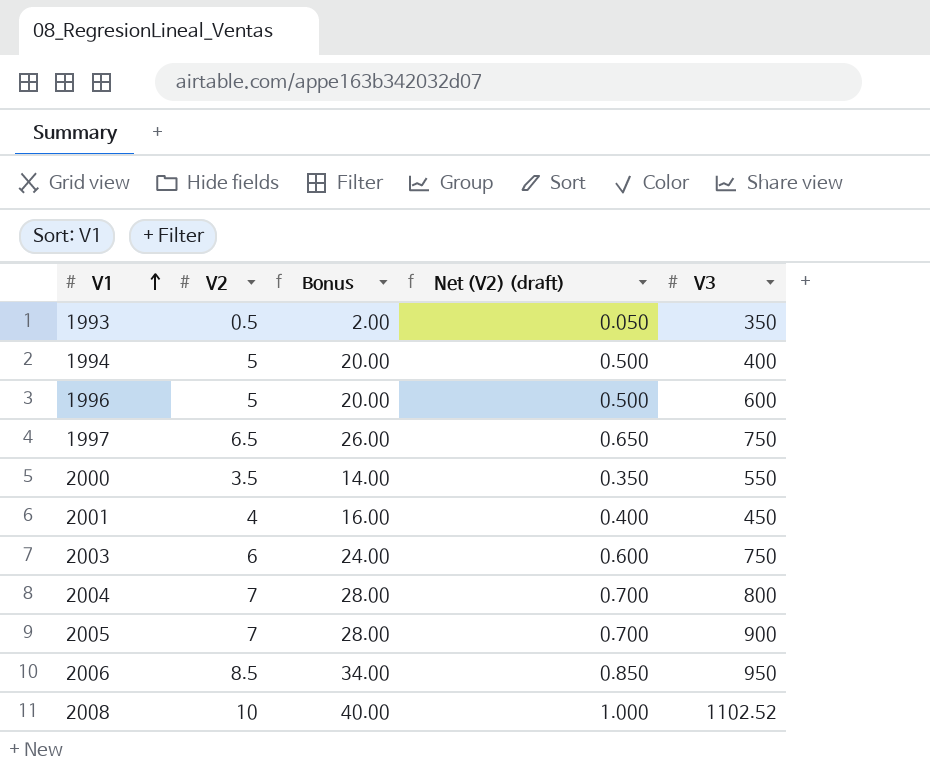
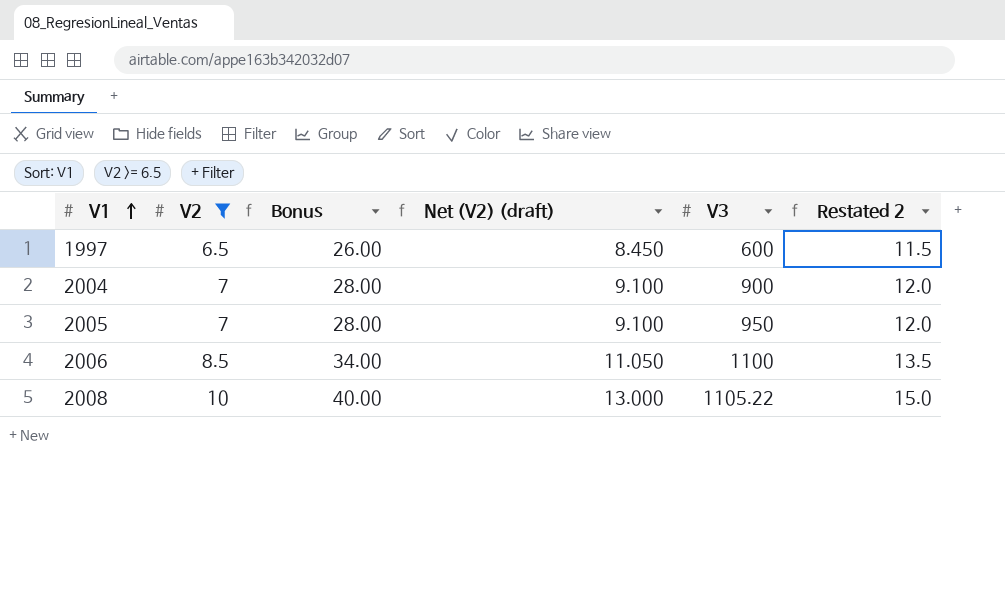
filter: none -> V2 >= 6.5
column Net (V2) (draft) | formula: [V2] * 0.1 -> [V2] * 1.3
column Restated 2 | formula: none -> [V2] + 5
1997 | V3: 750 -> 600
2004 | V3: 800 -> 900
2005 | V3: 900 -> 950
2006 | V3: 950 -> 1100
2008 | V3: 1102.52 -> 1105.22

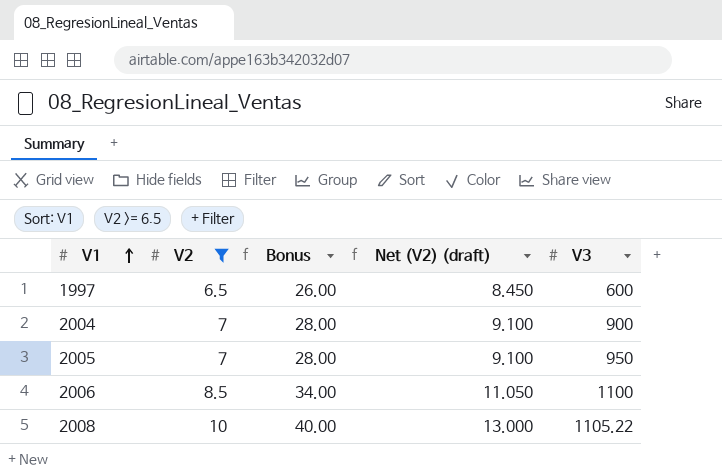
column Restated 2 | formula: [V2] + 5 -> none

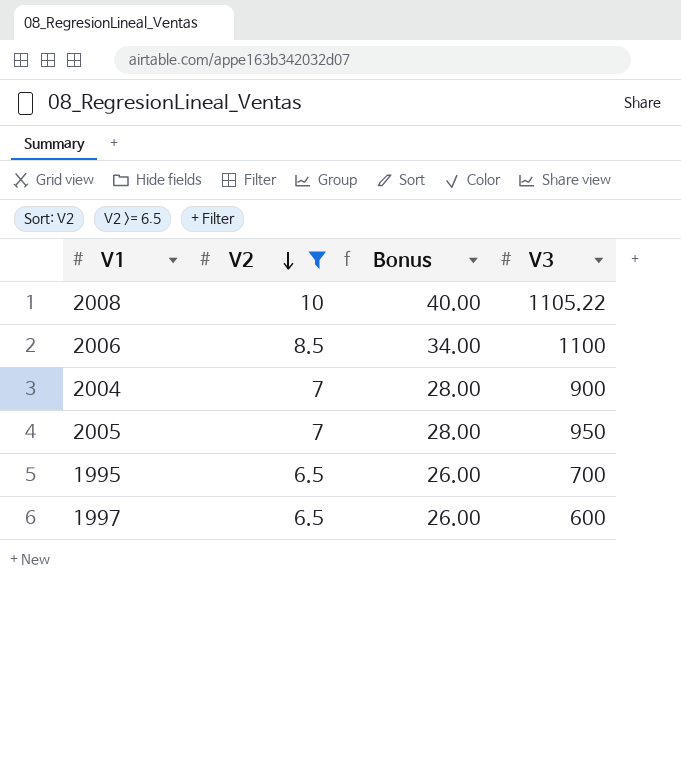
row order: V1 ascending -> V2 descending
column Net (V2) (draft) | formula: [V2] * 1.3 -> none
row 1995: none -> 6.5 | 26.00 | 700

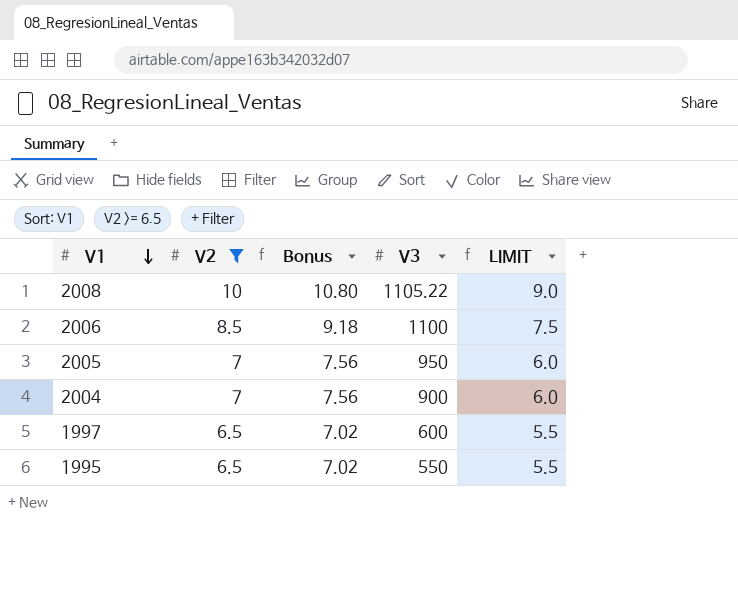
row order: V2 descending -> V1 descending
column Bonus | formula: [V2] * 4 -> [V2] * 1.08
column LIMIT | formula: none -> [V2] - 1
1995 | V3: 700 -> 550

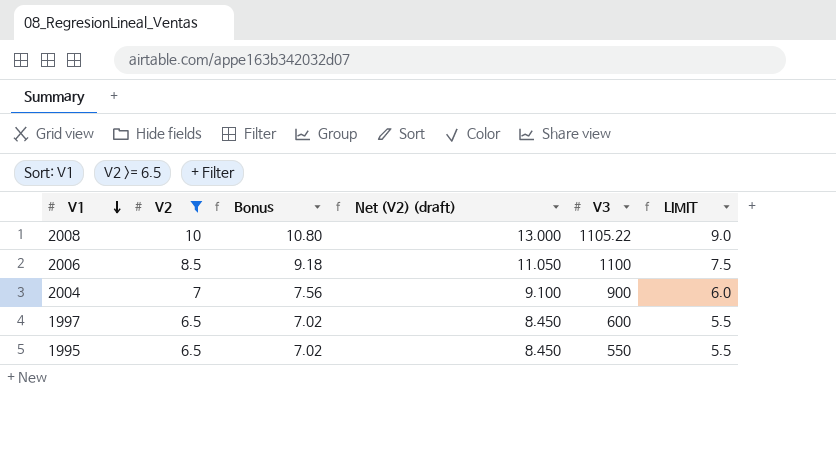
column Net (V2) (draft) | formula: none -> [V2] * 1.3
row 2005: 7 | 7.56 | 950 | 6.0 -> none

